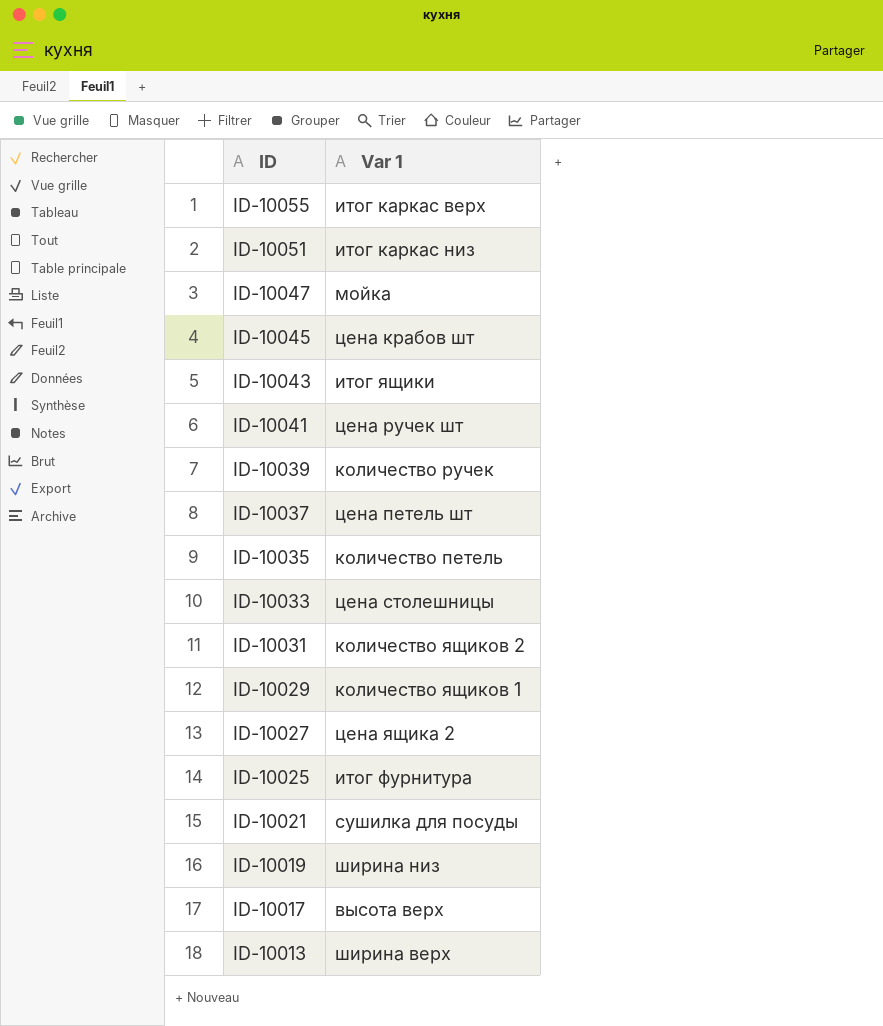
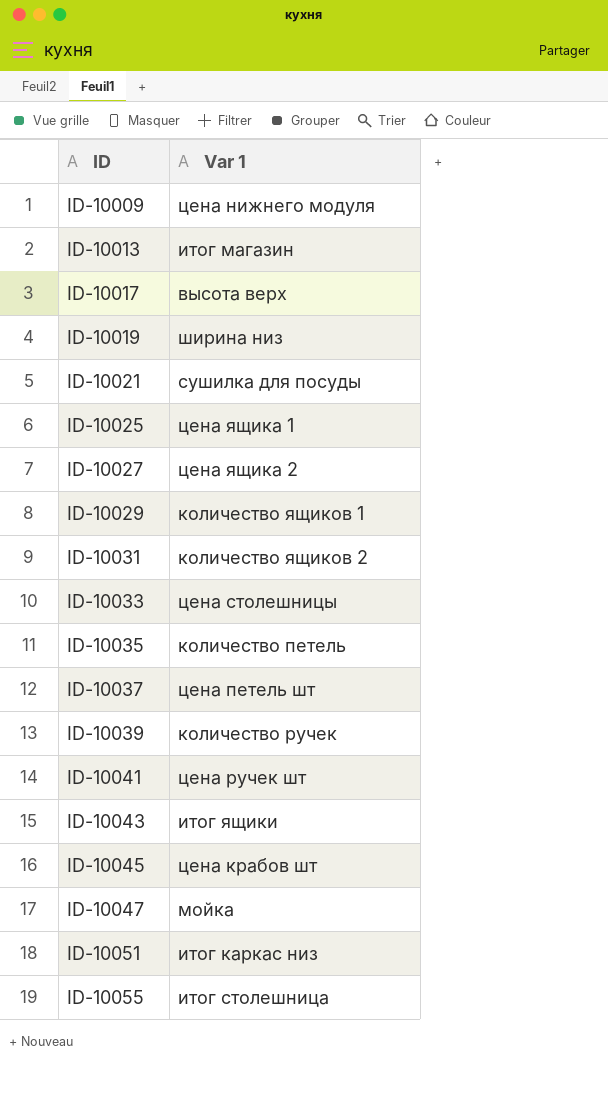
row order: ID descending -> ID ascending
row ID-10009: none -> цена нижнего модуля
ID-10013 | Var 1: ширина верх -> итог магазин
ID-10025 | Var 1: итог фурнитура -> цена ящика 1
ID-10055 | Var 1: итог каркас верх -> итог столешница

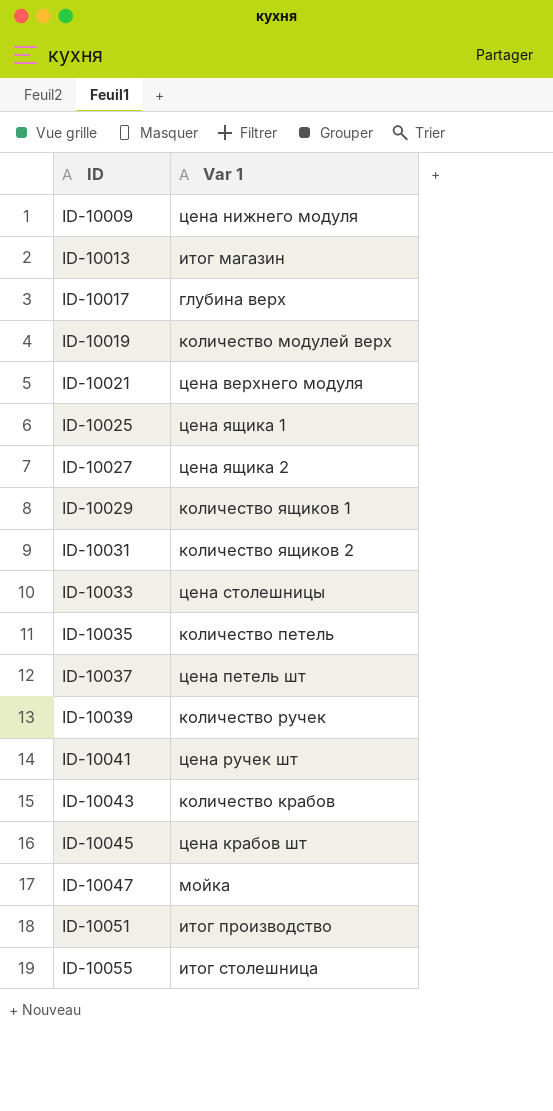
ID-10017 | Var 1: высота верх -> глубина верх
ID-10019 | Var 1: ширина низ -> количество модулей верх
ID-10021 | Var 1: сушилка для посуды -> цена верхнего модуля
ID-10043 | Var 1: итог ящики -> количество крабов
ID-10051 | Var 1: итог каркас низ -> итог производство

